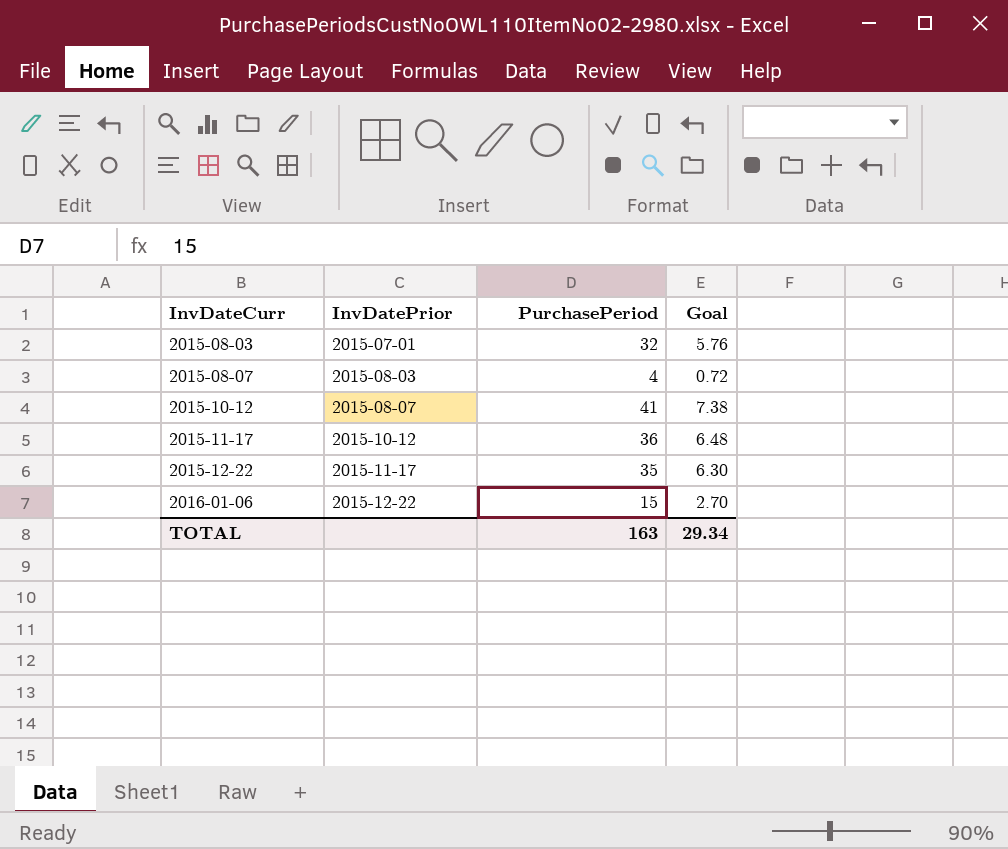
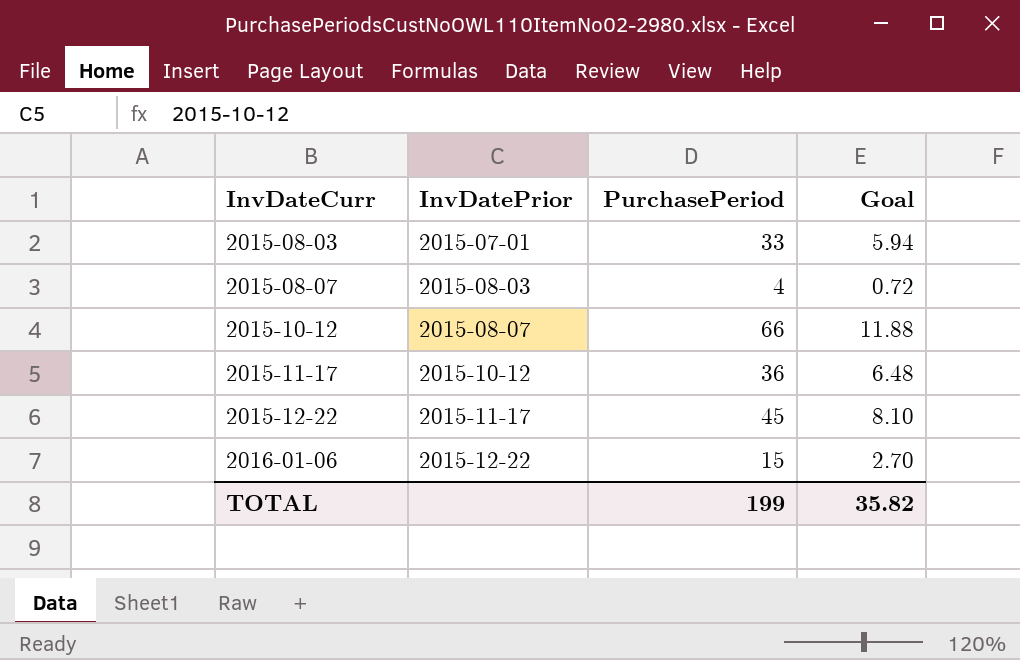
2015-08-03 | PurchasePeriod: 32 -> 33
2015-08-03 | Goal: 5.76 -> 5.94
2015-10-12 | PurchasePeriod: 41 -> 66
2015-10-12 | Goal: 7.38 -> 11.88
2015-12-22 | PurchasePeriod: 35 -> 45
2015-12-22 | Goal: 6.30 -> 8.10
TOTAL | PurchasePeriod: 163 -> 199
TOTAL | Goal: 29.34 -> 35.82

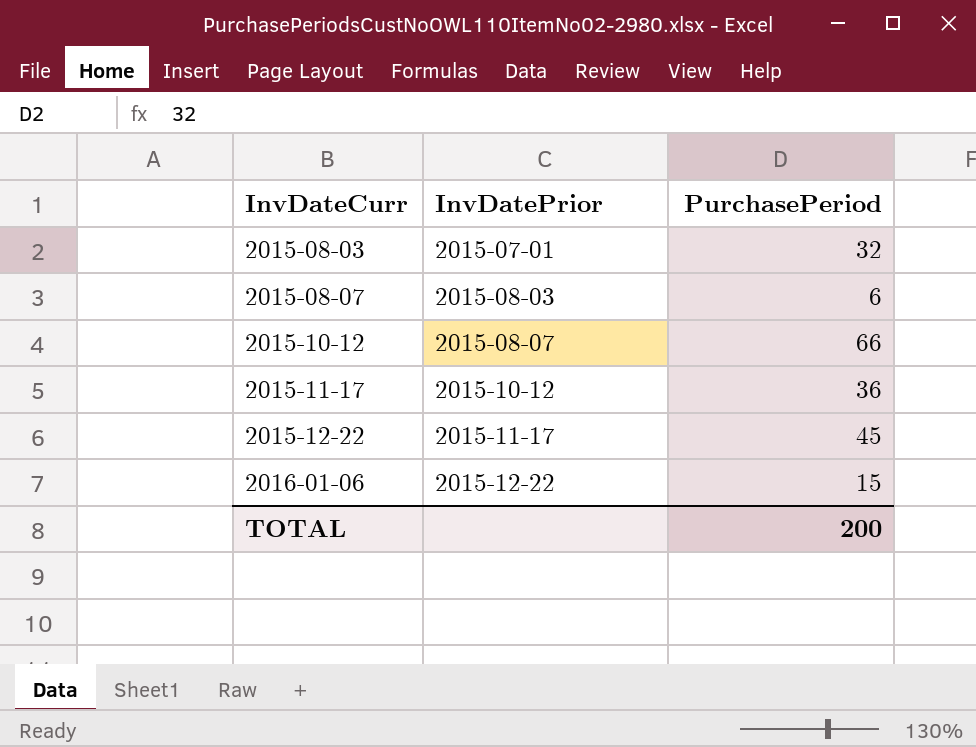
column Goal | formula: [PurchasePeriod] * 0.18 -> none
2015-08-03 | PurchasePeriod: 33 -> 32
2015-08-07 | PurchasePeriod: 4 -> 6
TOTAL | PurchasePeriod: 199 -> 200

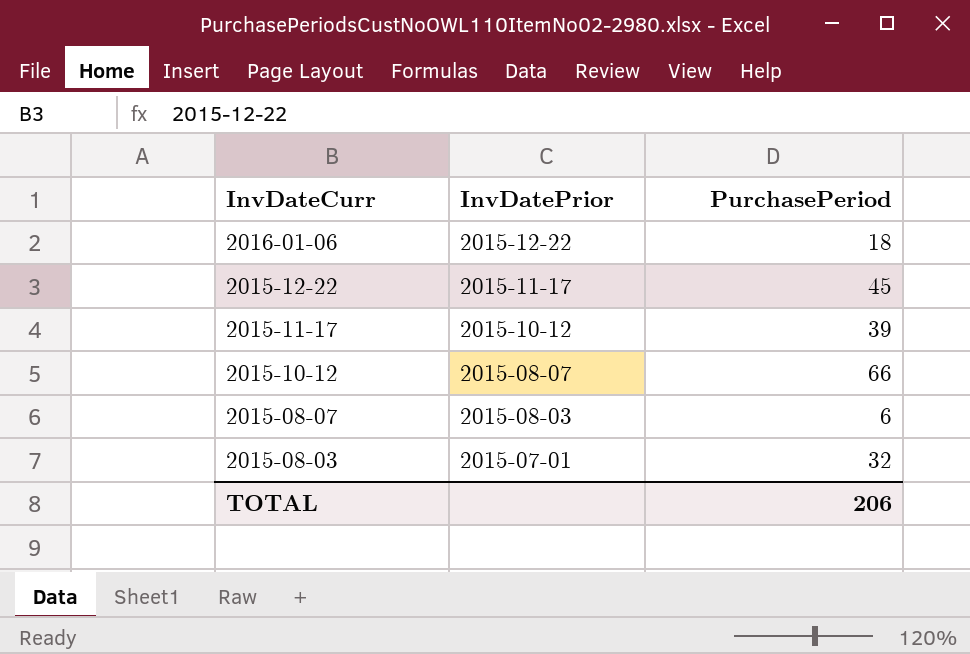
row order: InvDateCurr ascending -> InvDateCurr descending
2016-01-06 | PurchasePeriod: 15 -> 18
2015-11-17 | PurchasePeriod: 36 -> 39
TOTAL | PurchasePeriod: 200 -> 206

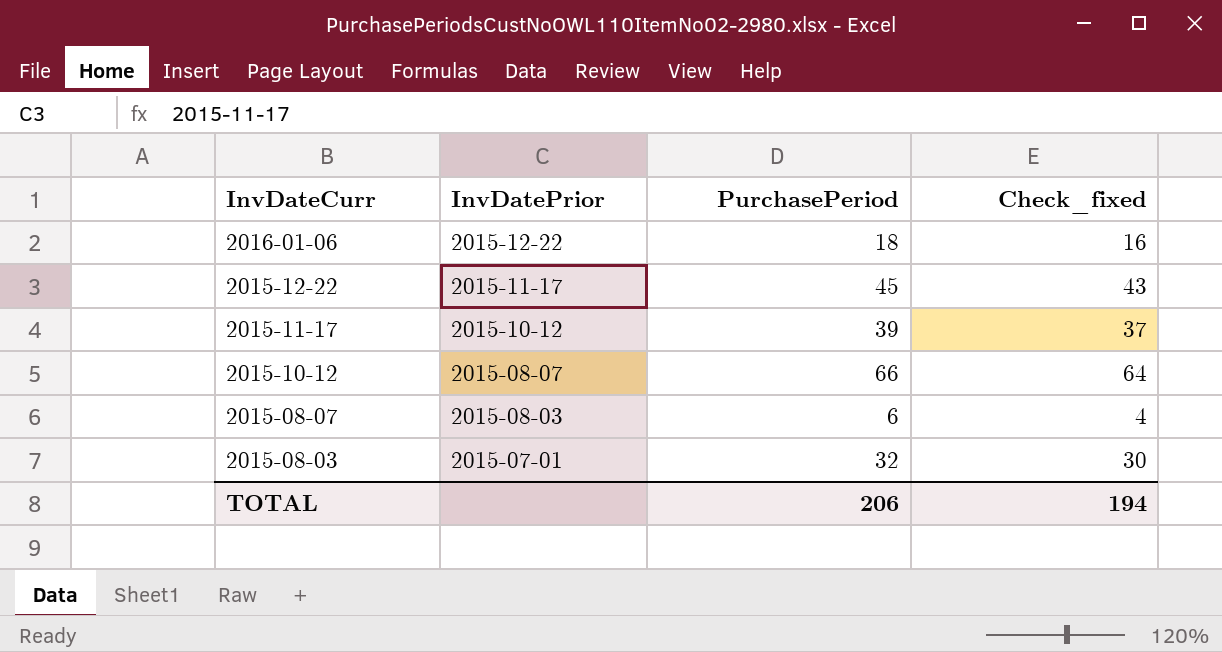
column Check_fixed | formula: none -> [PurchasePeriod] - 2

